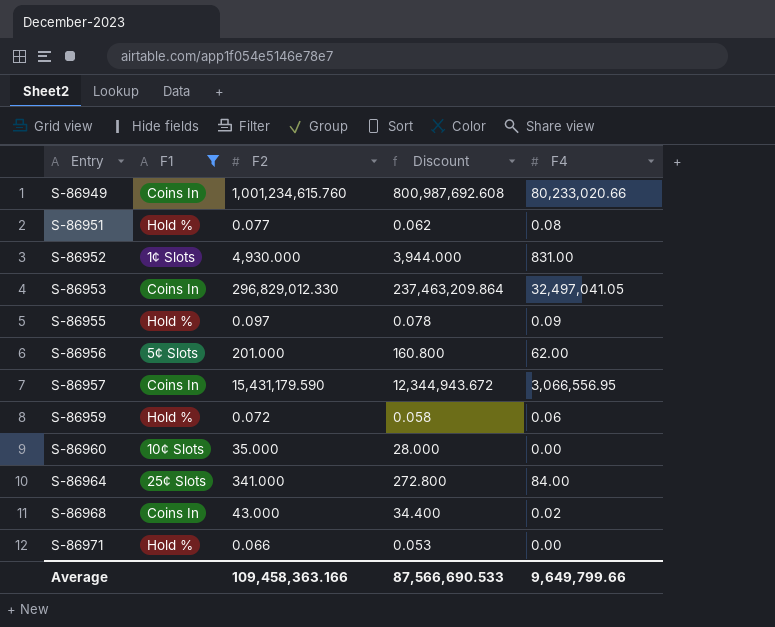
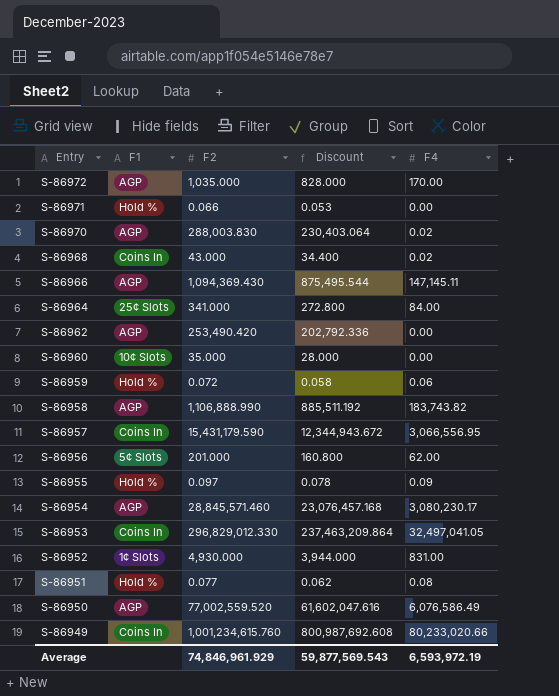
filter: F1 != AGP -> none
row order: Entry ascending -> Entry descending
Average | F2: 109,458,363.166 -> 74,846,961.929
Average | Discount: 87,566,690.533 -> 59,877,569.543
Average | F4: 9,649,799.66 -> 6,593,972.19

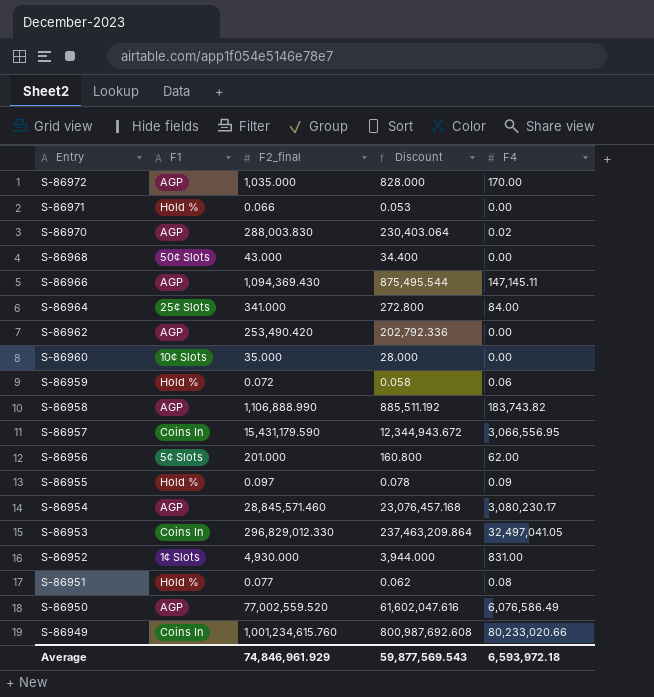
column name: F2 -> F2_final
S-86968 | F1: Coins In -> 50¢ Slots
S-86968 | F4: 0.02 -> 0.00
Average | F4: 6,593,972.19 -> 6,593,972.18

